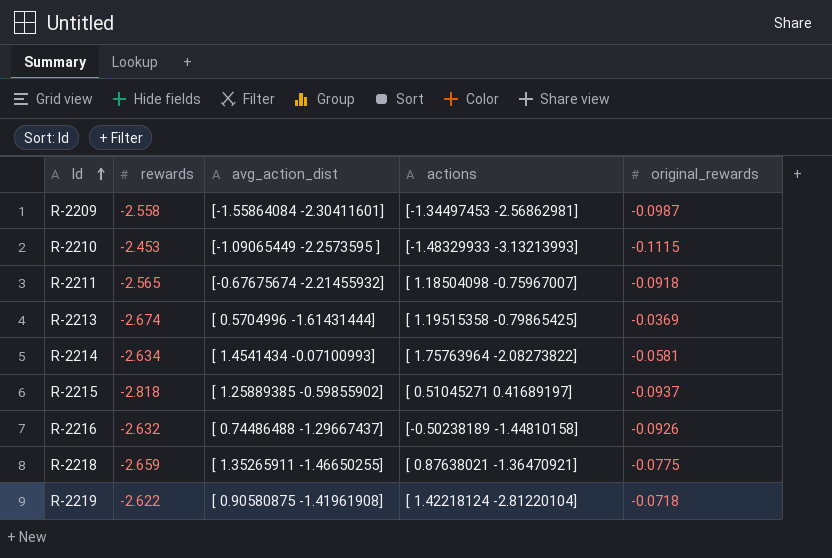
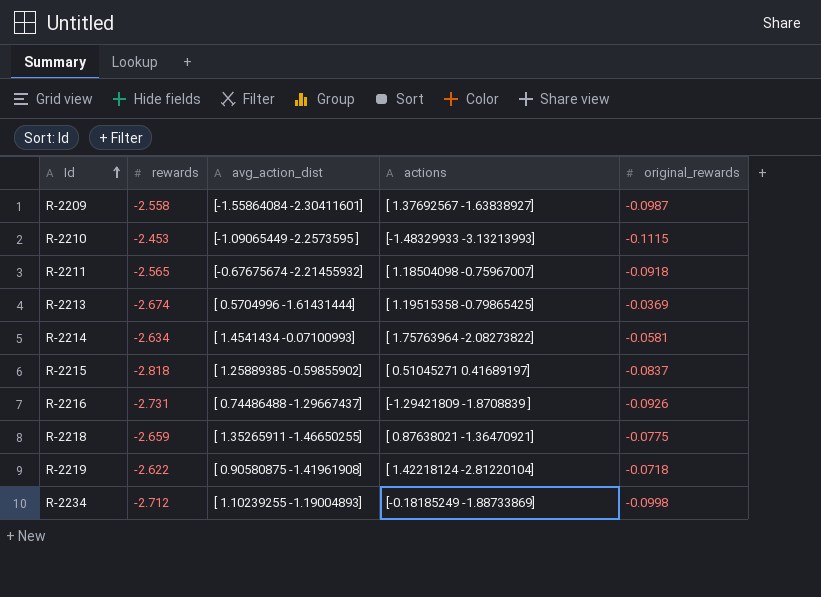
R-2209 | actions: [-1.34497453 -2.56862981] -> [ 1.37692567 -1.63838927]
R-2215 | original_rewards: -0.0937 -> -0.0837
R-2216 | rewards: -2.632 -> -2.731
R-2216 | actions: [-0.50238189 -1.44810158] -> [-1.29421809 -1.8708839 ]
row R-2234: none -> -2.712 | [ 1.10239255 -1.19004893] | [-0.18185249 -1.88733869] | -0.0998

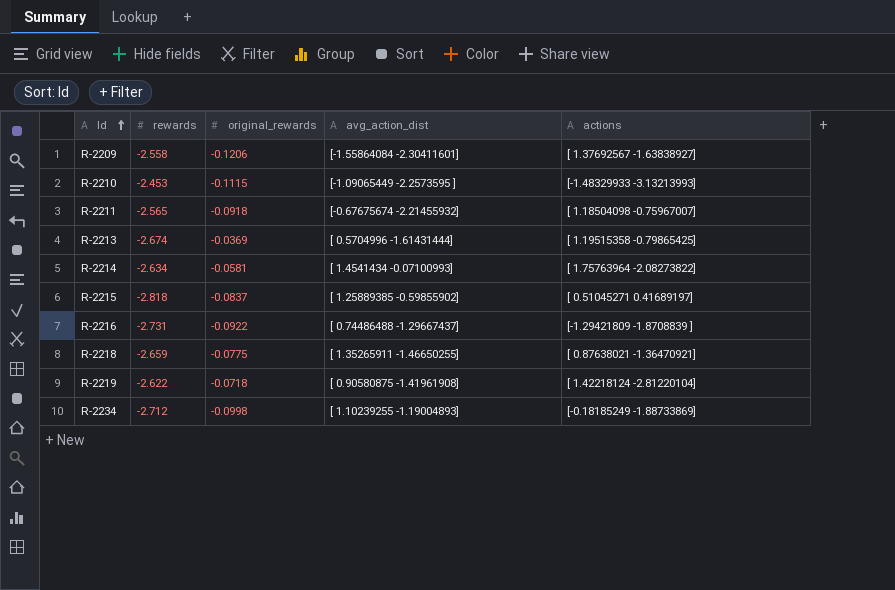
column original_rewards | position: 5 -> 3
R-2209 | original_rewards: -0.0987 -> -0.1206
R-2216 | original_rewards: -0.0926 -> -0.0922

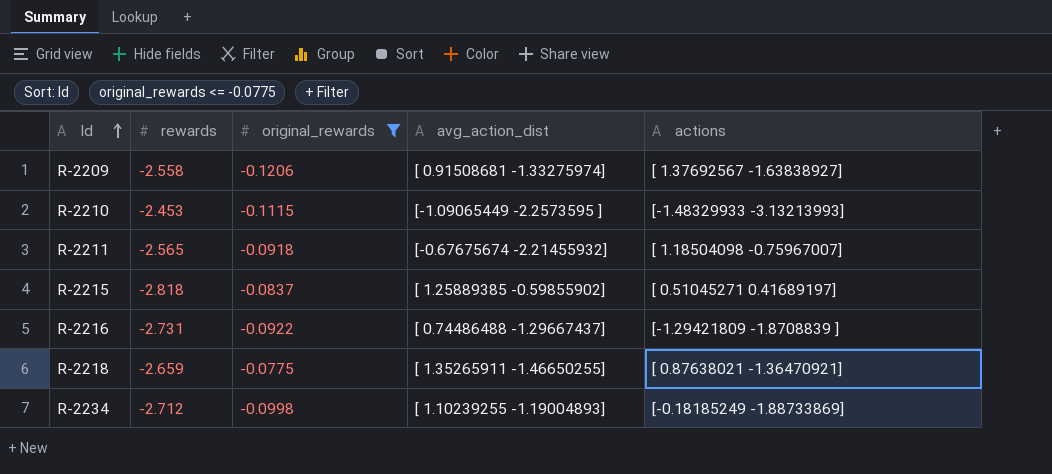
filter: none -> original_rewards <= -0.0775
R-2209 | avg_action_dist: [-1.55864084 -2.30411601] -> [ 0.91508681 -1.33275974]

